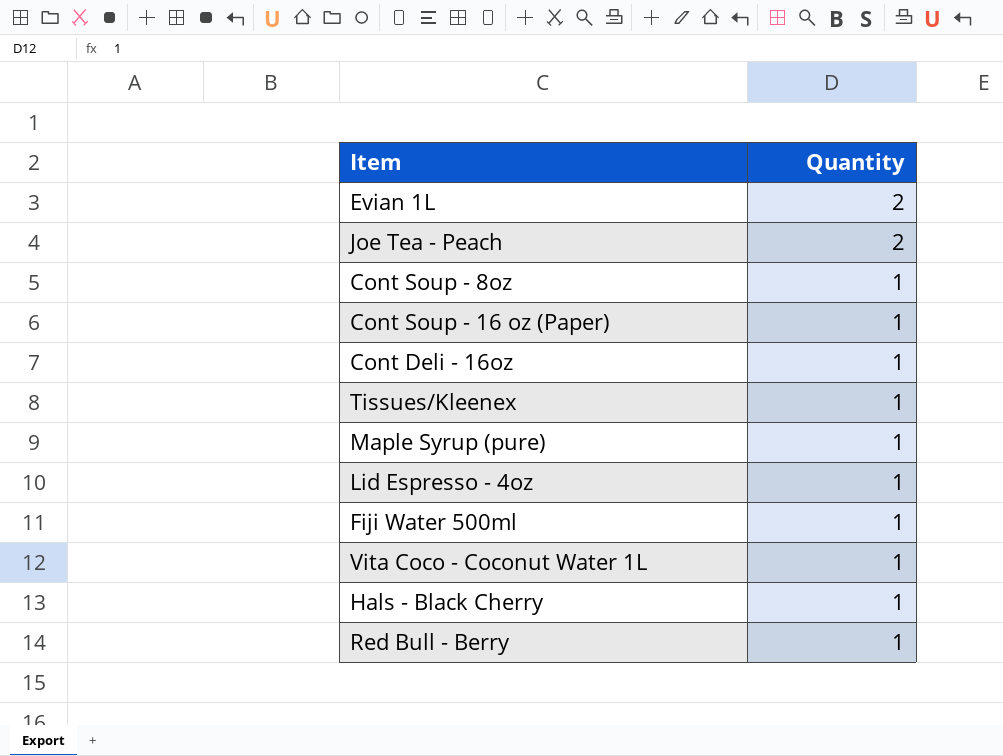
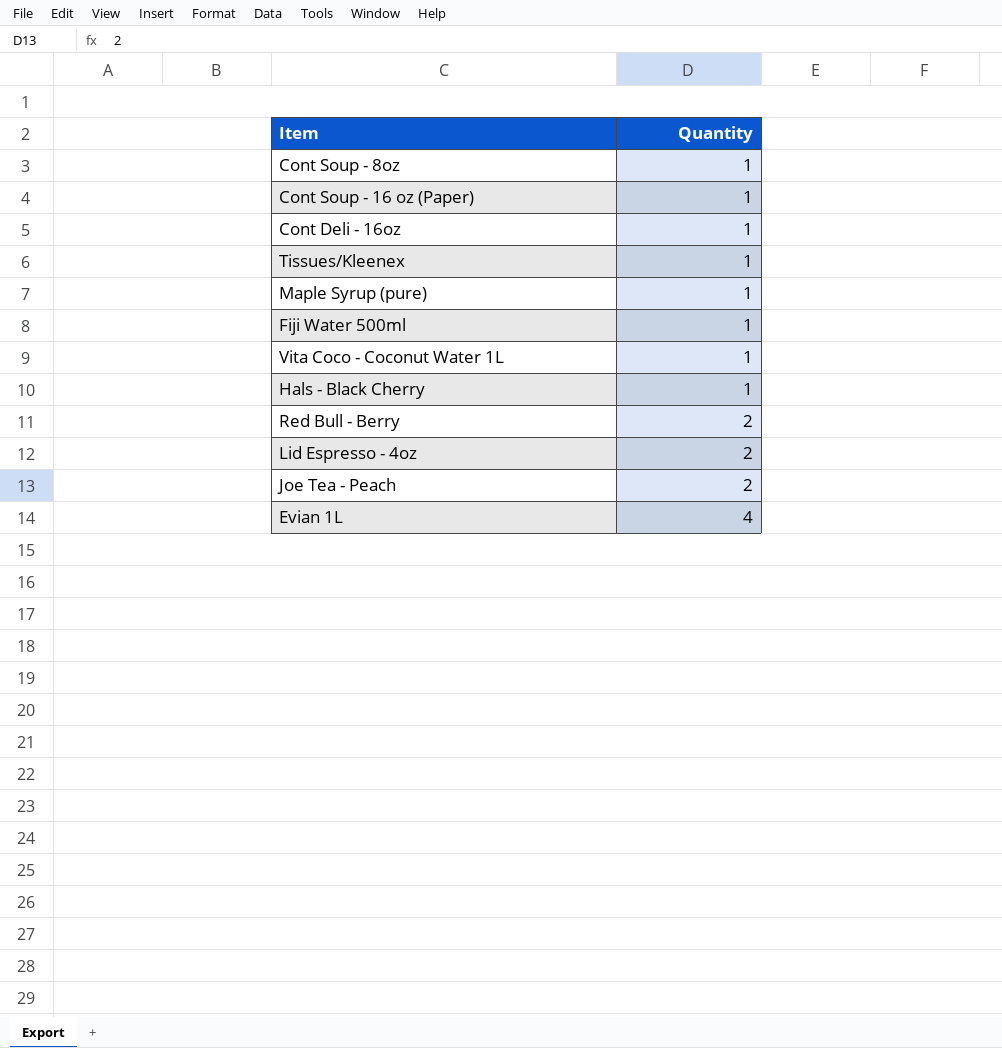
row order: Quantity descending -> Quantity ascending
Red Bull - Berry | Quantity: 1 -> 2
Lid Espresso - 4oz | Quantity: 1 -> 2
Evian 1L | Quantity: 2 -> 4

